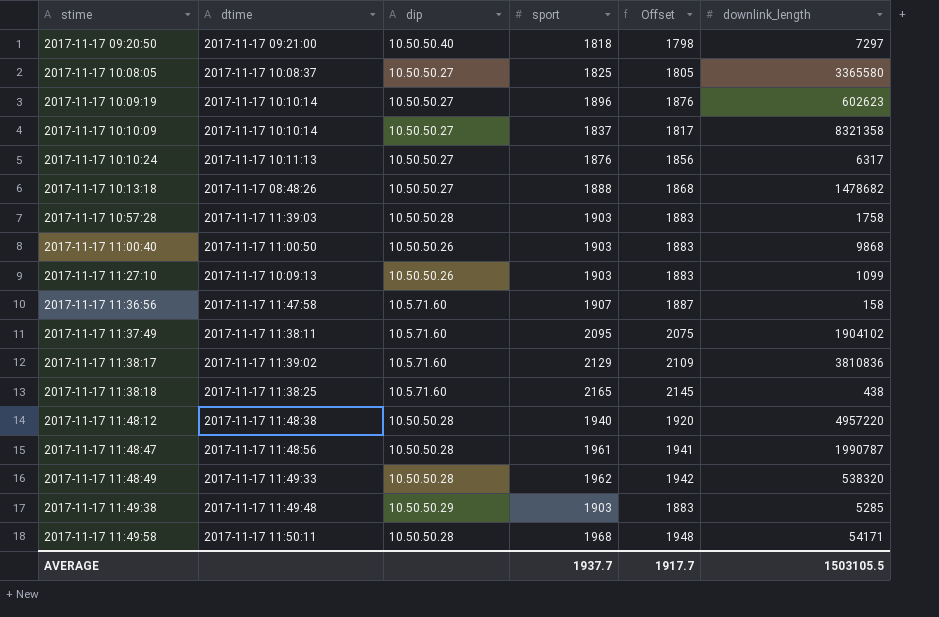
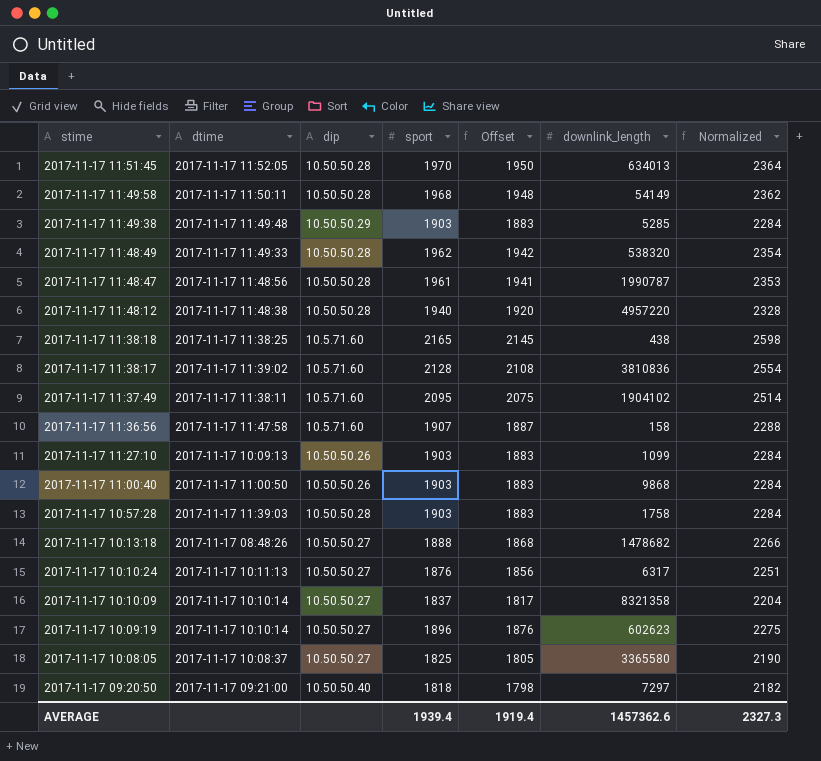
row order: stime ascending -> stime descending
column Normalized | formula: none -> [sport] * 1.2
row 2017-11-17 11:51:45: none -> 2017-11-17 11:52:05 | 10.50.50.28 | 1970 | 1950 | 634013 | 2364
2017-11-17 11:49:58 | downlink_length: 54171 -> 54149
2017-11-17 11:38:17 | sport: 2129 -> 2128
2017-11-17 11:38:17 | Offset: 2109 -> 2108
AVERAGE | sport: 1937.7 -> 1939.4
AVERAGE | Offset: 1917.7 -> 1919.4
AVERAGE | downlink_length: 1503105.5 -> 1457362.6

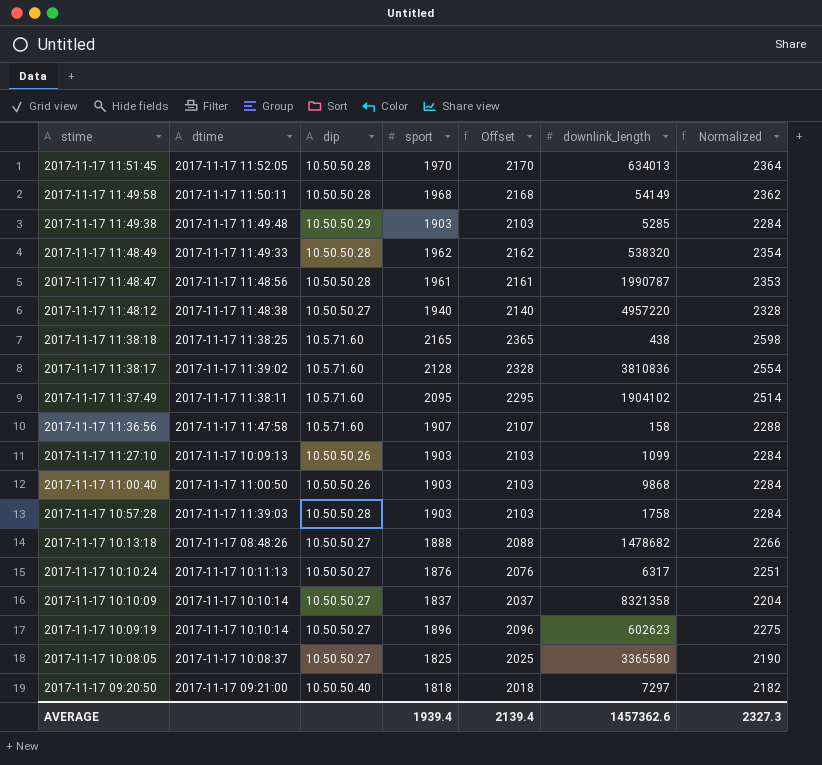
column Offset | formula: [sport] - 20 -> [sport] + 200
2017-11-17 11:48:12 | dip: 10.50.50.28 -> 10.50.50.27
AVERAGE | Offset: 1919.4 -> 2139.4

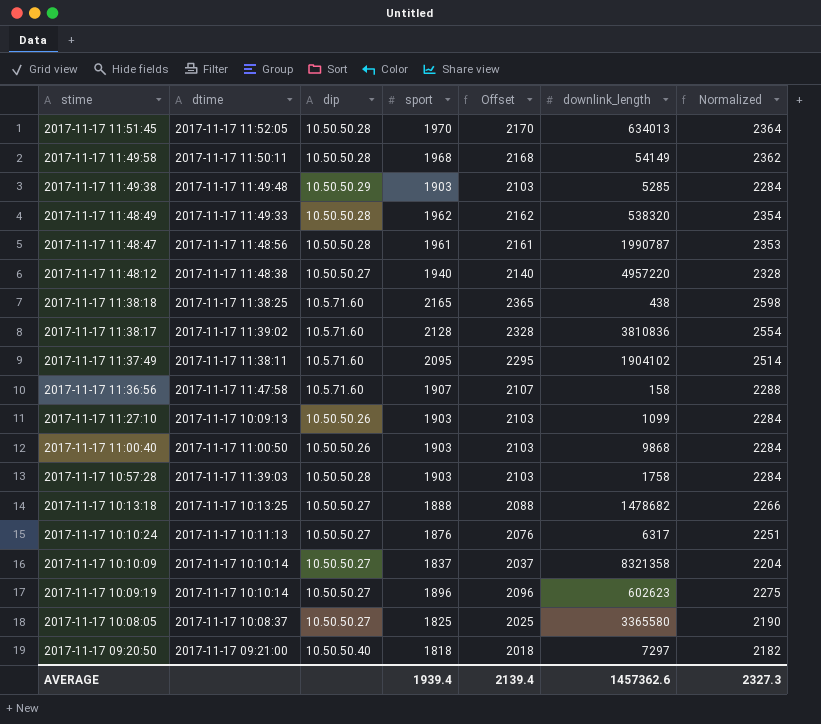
2017-11-17 10:13:18 | dtime: 2017-11-17 08:48:26 -> 2017-11-17 10:13:25

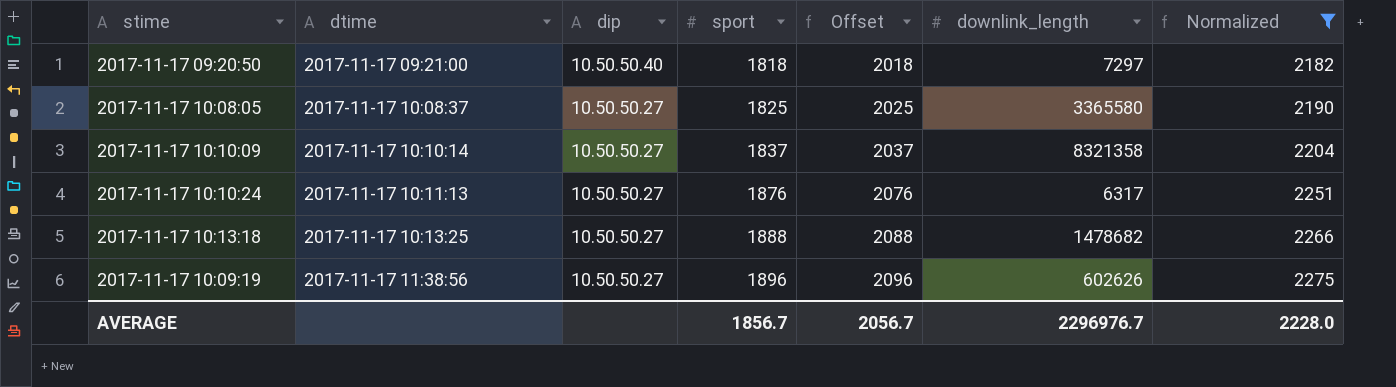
filter: none -> Normalized <= 2275
row order: stime descending -> dtime ascending
2017-11-17 10:09:19 | dtime: 2017-11-17 10:10:14 -> 2017-11-17 11:38:56
2017-11-17 10:09:19 | downlink_length: 602623 -> 602626
AVERAGE | sport: 1939.4 -> 1856.7
AVERAGE | Offset: 2139.4 -> 2056.7
AVERAGE | downlink_length: 1457362.6 -> 2296976.7
AVERAGE | Normalized: 2327.3 -> 2228.0

